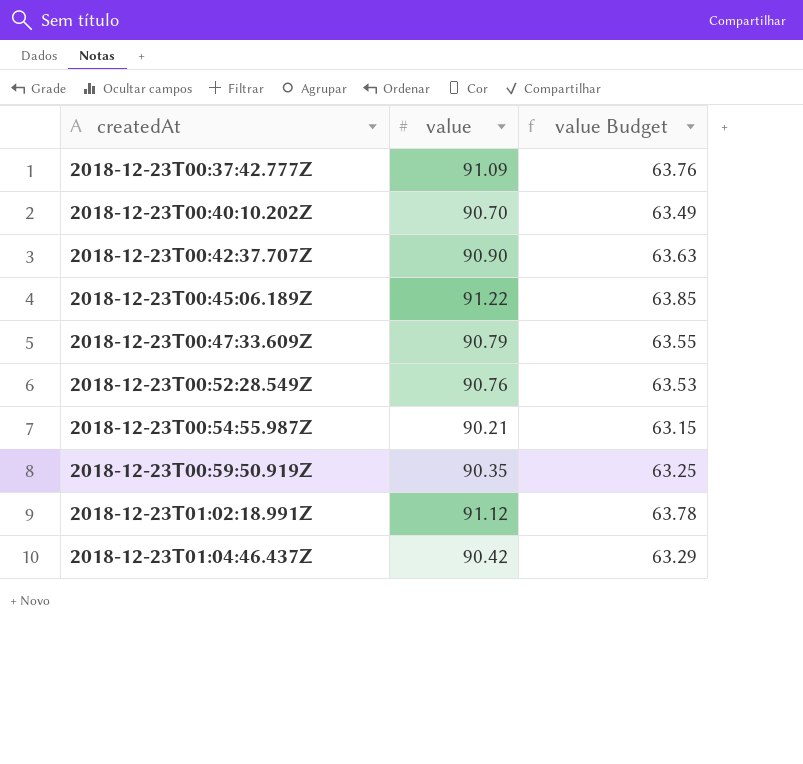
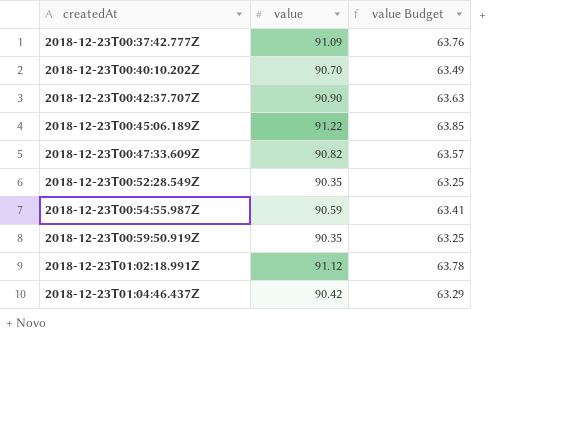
2018-12-23T00:47:33.609Z | value: 90.79 -> 90.82
2018-12-23T00:47:33.609Z | value Budget: 63.55 -> 63.57
2018-12-23T00:52:28.549Z | value: 90.76 -> 90.35
2018-12-23T00:52:28.549Z | value Budget: 63.53 -> 63.25
2018-12-23T00:54:55.987Z | value: 90.21 -> 90.59
2018-12-23T00:54:55.987Z | value Budget: 63.15 -> 63.41

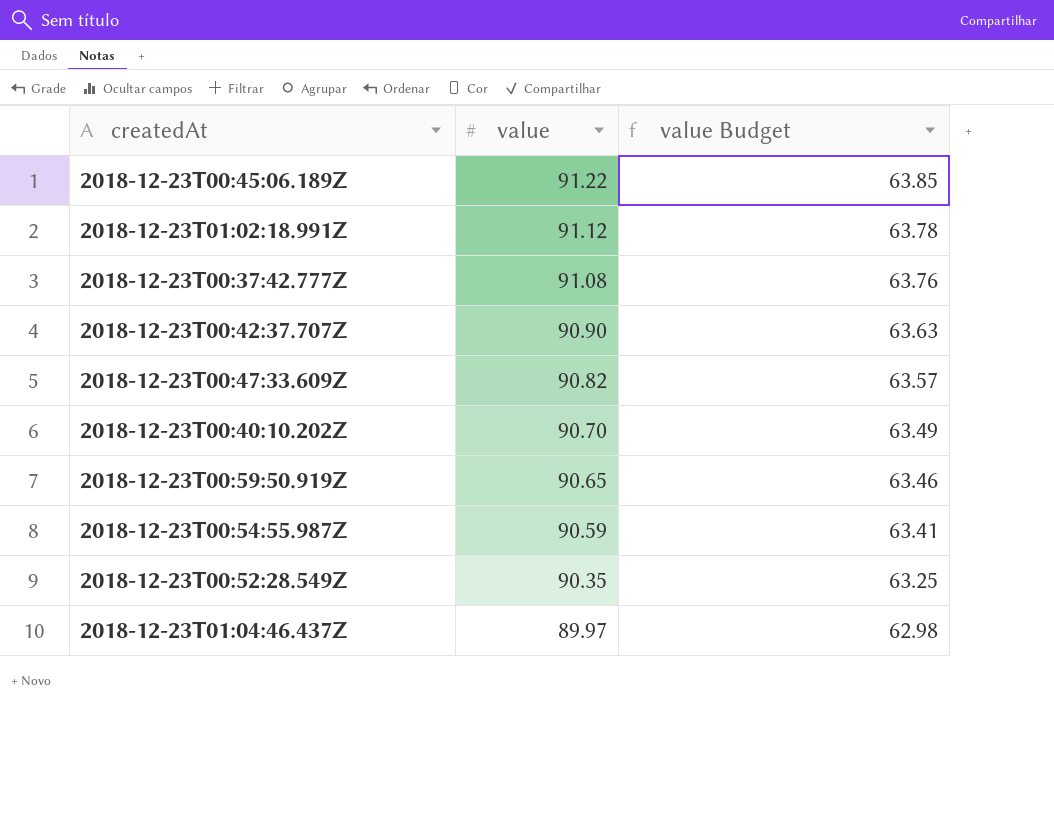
row order: createdAt ascending -> value descending
2018-12-23T00:37:42.777Z | value: 91.09 -> 91.08
2018-12-23T00:59:50.919Z | value: 90.35 -> 90.65
2018-12-23T00:59:50.919Z | value Budget: 63.25 -> 63.46
2018-12-23T01:04:46.437Z | value: 90.42 -> 89.97
2018-12-23T01:04:46.437Z | value Budget: 63.29 -> 62.98

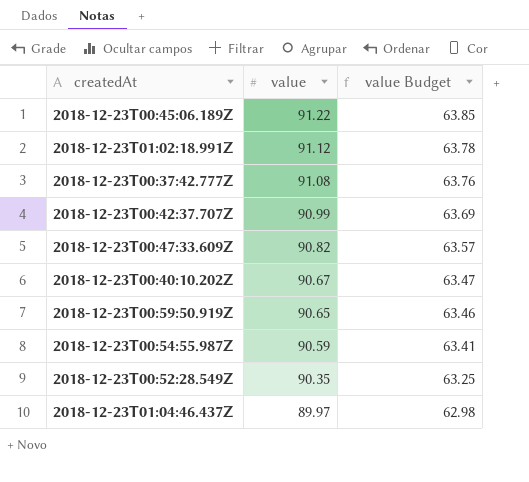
2018-12-23T00:42:37.707Z | value: 90.90 -> 90.99
2018-12-23T00:42:37.707Z | value Budget: 63.63 -> 63.69
2018-12-23T00:40:10.202Z | value: 90.70 -> 90.67
2018-12-23T00:40:10.202Z | value Budget: 63.49 -> 63.47

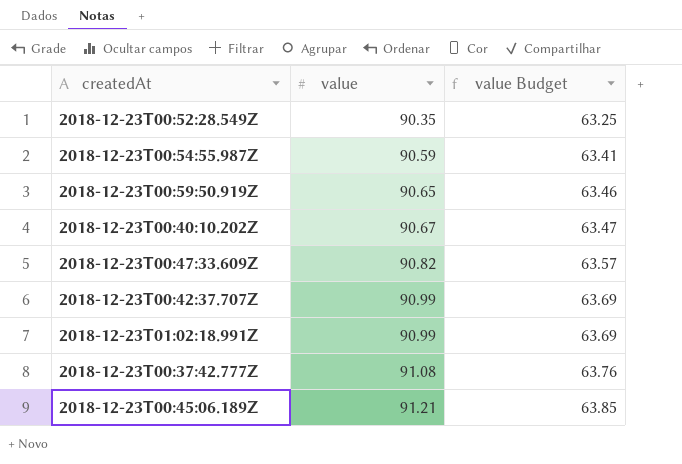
row order: value descending -> value ascending
row 2018-12-23T01:04:46.437Z: 89.97 | 62.98 -> none
2018-12-23T01:02:18.991Z | value: 91.12 -> 90.99
2018-12-23T01:02:18.991Z | value Budget: 63.78 -> 63.69
2018-12-23T00:45:06.189Z | value: 91.22 -> 91.21

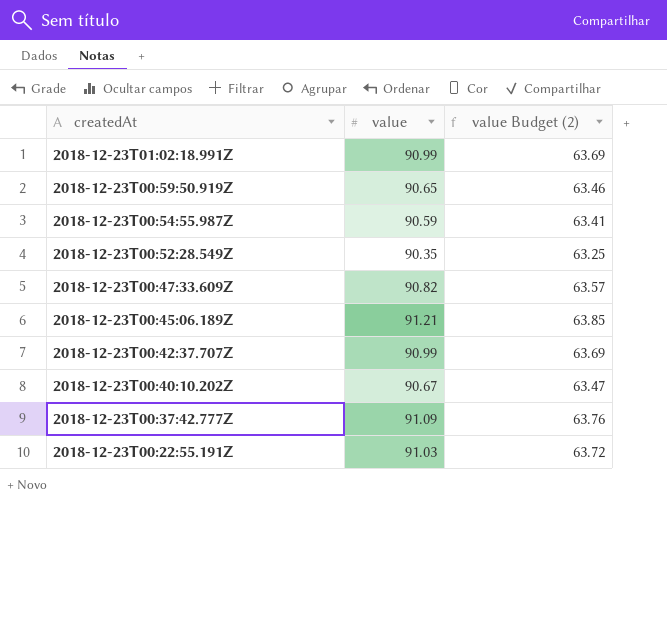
row order: value ascending -> createdAt descending
column name: value Budget -> value Budget (2)
2018-12-23T00:37:42.777Z | value: 91.08 -> 91.09
row 2018-12-23T00:22:55.191Z: none -> 91.03 | 63.72

